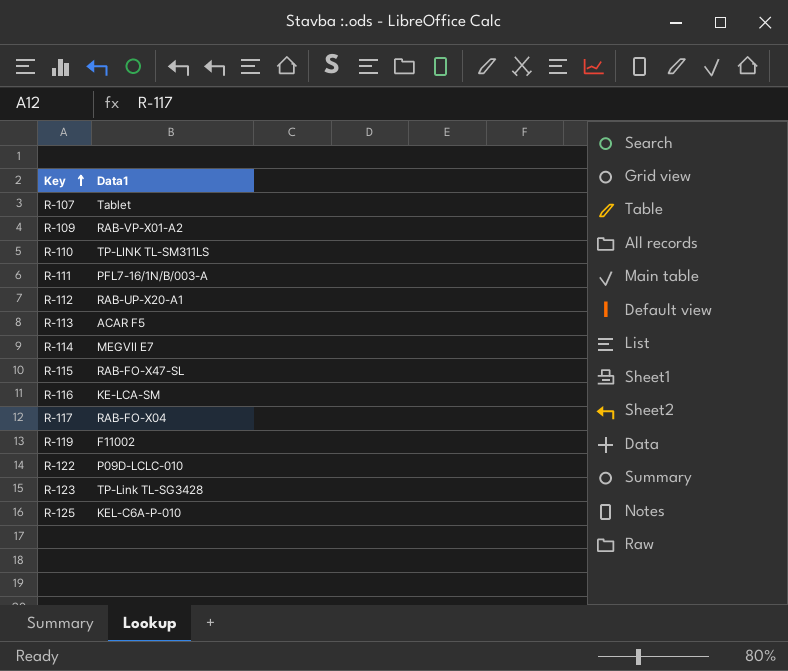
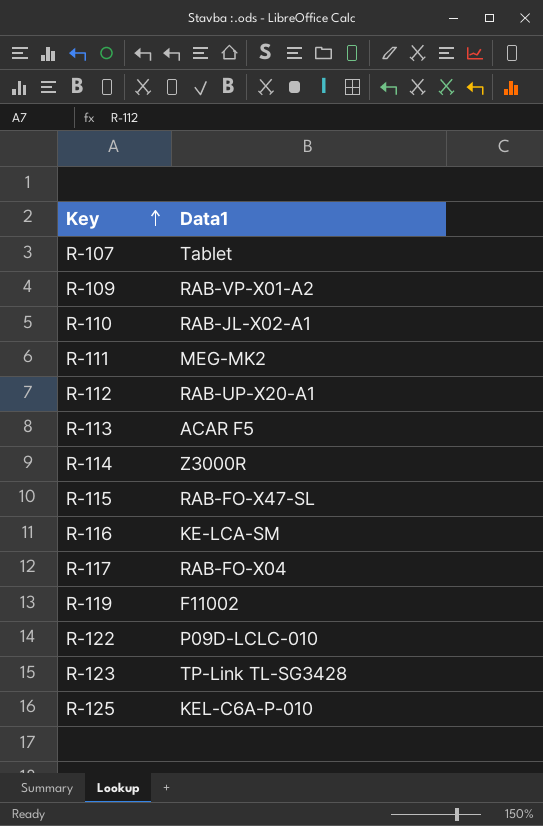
R-110 | Data1: TP-LINK TL-SM311LS -> RAB-JL-X02-A1
R-111 | Data1: PFL7-16/1N/B/003-A -> MEG-MK2
R-114 | Data1: MEGVII E7 -> Z3000R

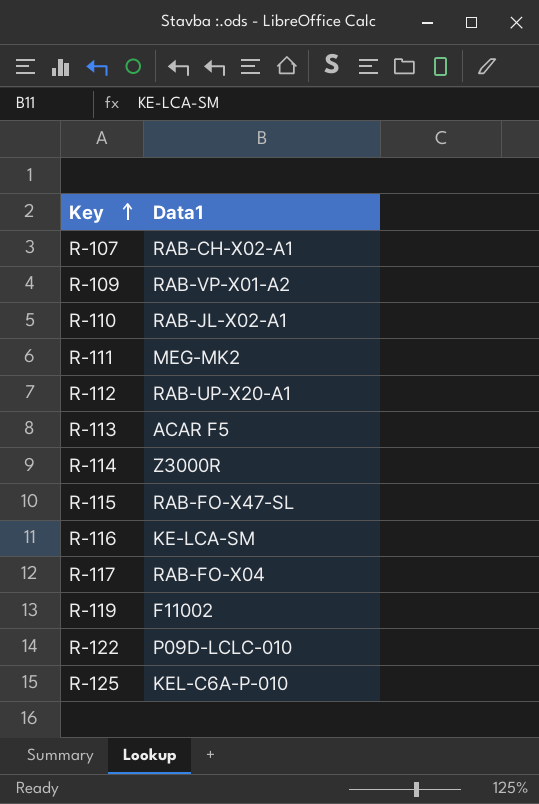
row R-123: TP-Link TL-SG3428 -> none
R-107 | Data1: Tablet -> RAB-CH-X02-A1

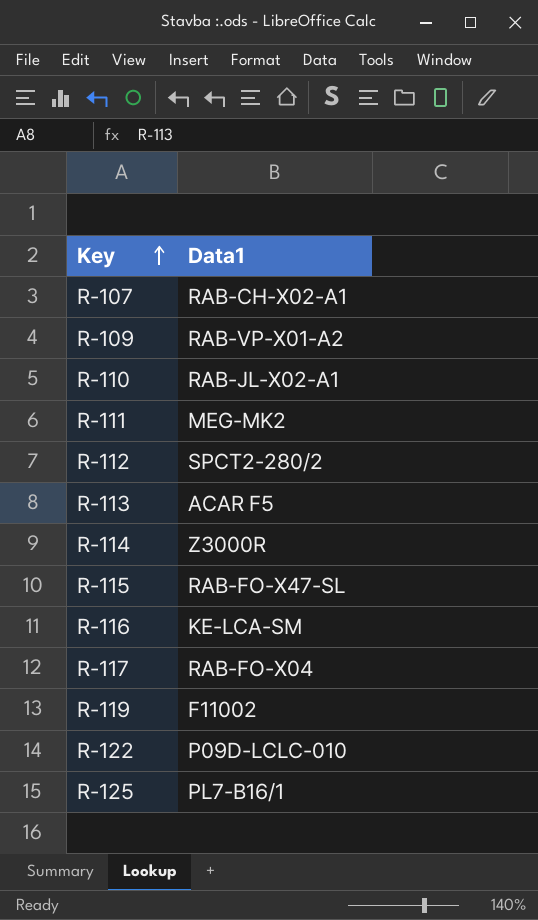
R-112 | Data1: RAB-UP-X20-A1 -> SPCT2-280/2
R-125 | Data1: KEL-C6A-P-010 -> PL7-B16/1

